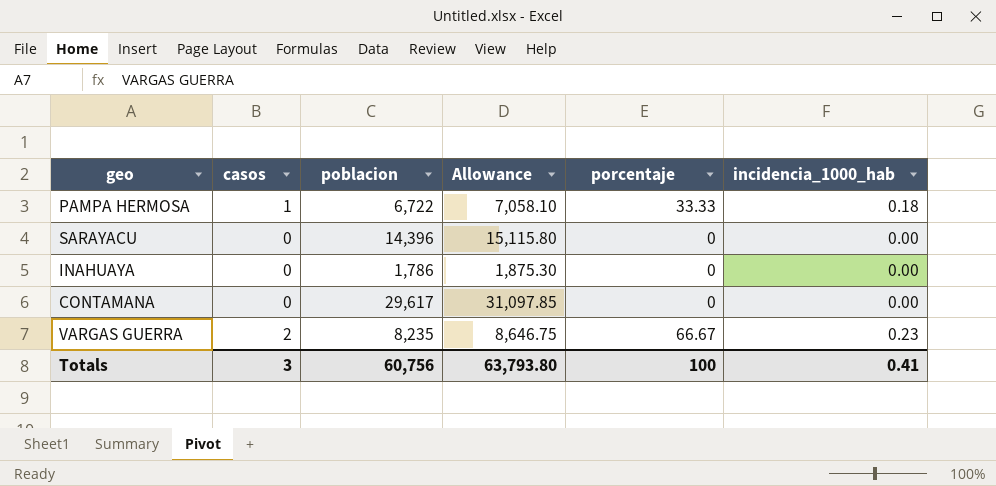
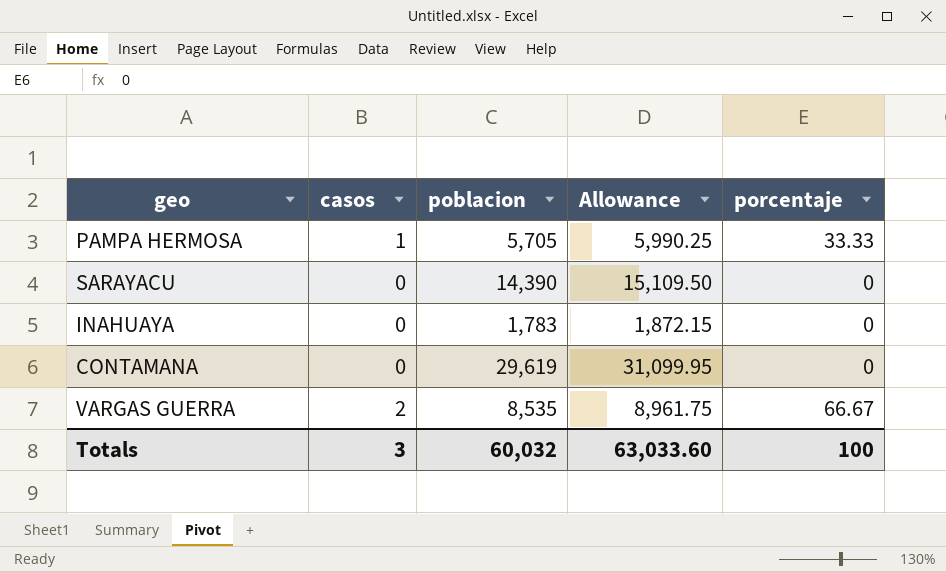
column incidencia_1000_hab | position: 6 -> none
PAMPA HERMOSA | poblacion: 6,722 -> 5,705
PAMPA HERMOSA | Allowance: 7,058.10 -> 5,990.25
SARAYACU | poblacion: 14,396 -> 14,390
SARAYACU | Allowance: 15,115.80 -> 15,109.50
INAHUAYA | poblacion: 1,786 -> 1,783
INAHUAYA | Allowance: 1,875.30 -> 1,872.15
CONTAMANA | poblacion: 29,617 -> 29,619
CONTAMANA | Allowance: 31,097.85 -> 31,099.95
VARGAS GUERRA | poblacion: 8,235 -> 8,535
VARGAS GUERRA | Allowance: 8,646.75 -> 8,961.75
Totals | poblacion: 60,756 -> 60,032
Totals | Allowance: 63,793.80 -> 63,033.60

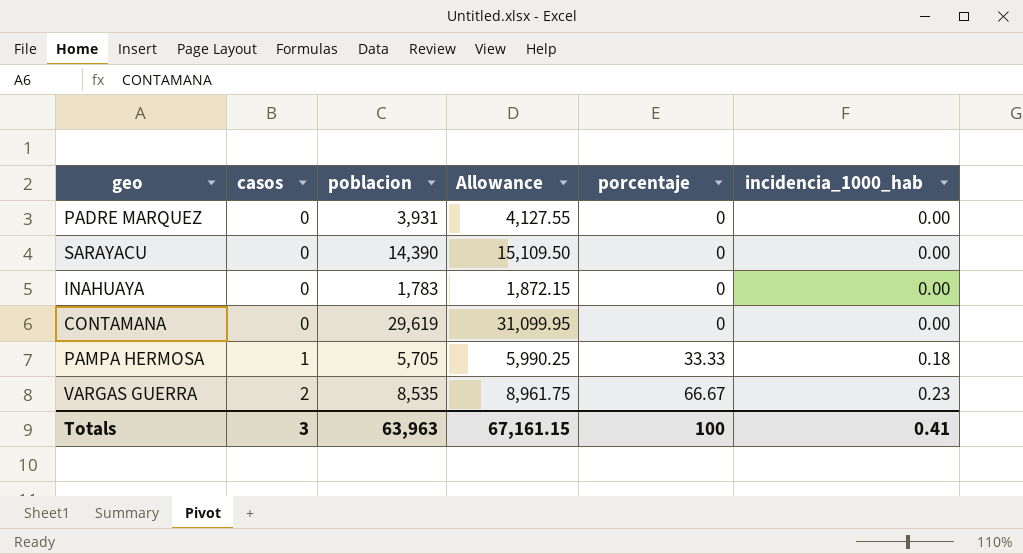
row order: none -> casos ascending
column incidencia_1000_hab | position: none -> 6
row PADRE MARQUEZ: none -> 0 | 3,931 | 4,127.55 | 0 | 0.00
Totals | poblacion: 60,032 -> 63,963
Totals | Allowance: 63,033.60 -> 67,161.15

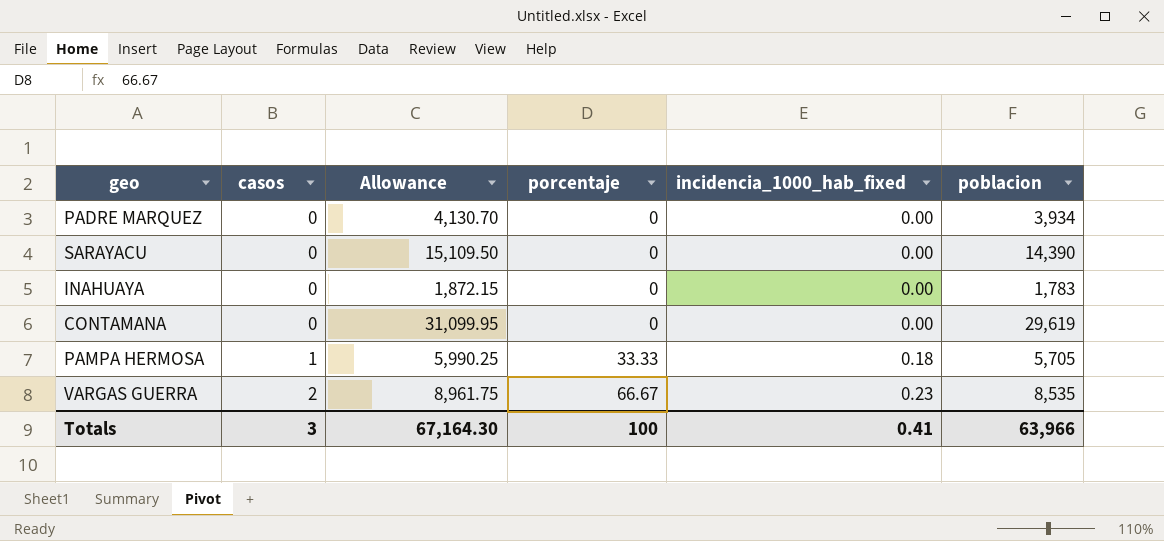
column name: incidencia_1000_hab -> incidencia_1000_hab_fixed
column poblacion | position: 3 -> 6
PADRE MARQUEZ | Allowance: 4,127.55 -> 4,130.70
PADRE MARQUEZ | poblacion: 3,931 -> 3,934
Totals | Allowance: 67,161.15 -> 67,164.30
Totals | poblacion: 63,963 -> 63,966

